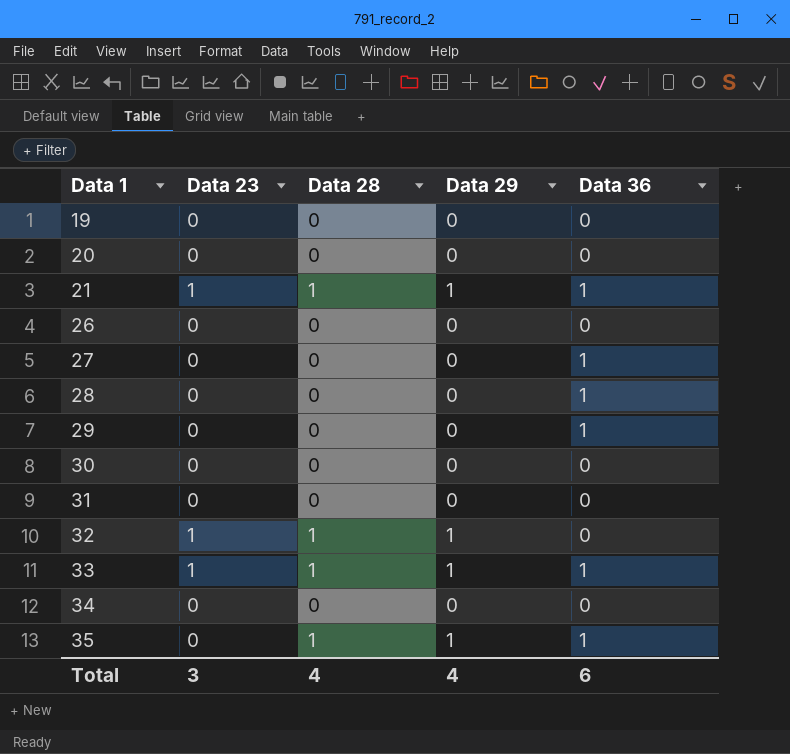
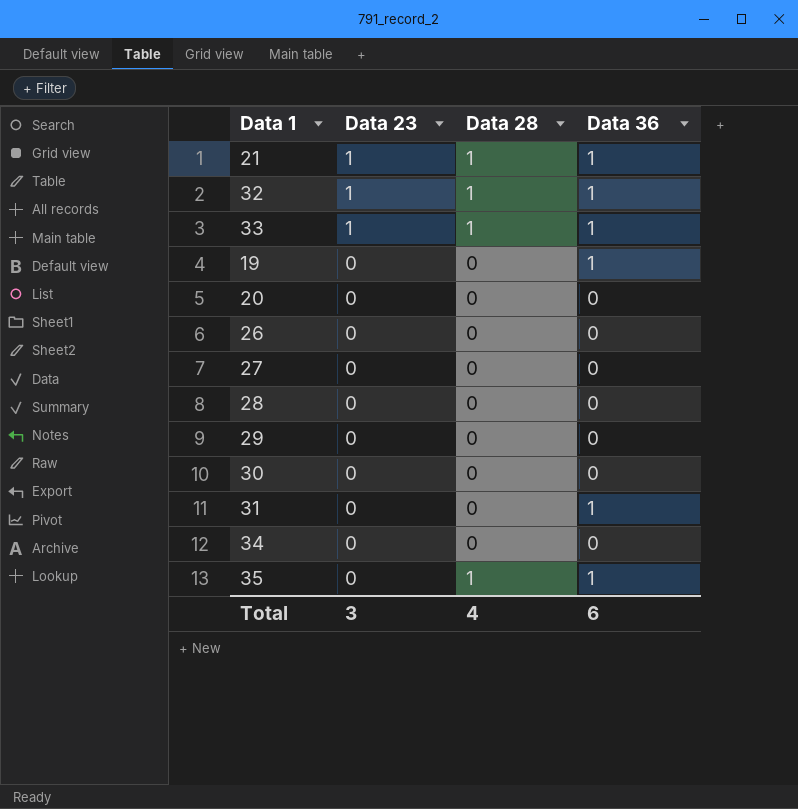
row order: Data 1 ascending -> Data 23 descending
column Data 29 | position: 4 -> none
32 | Data 36: 0 -> 1
19 | Data 36: 0 -> 1
27 | Data 36: 1 -> 0
28 | Data 36: 1 -> 0
29 | Data 36: 1 -> 0
31 | Data 36: 0 -> 1

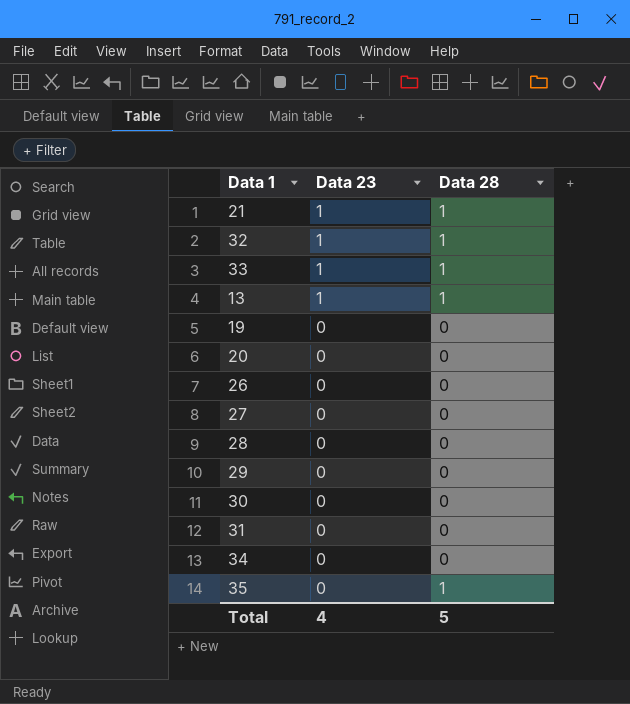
column Data 36 | position: 4 -> none
row 13: none -> 1 | 1
Total | Data 23: 3 -> 4
Total | Data 28: 4 -> 5

